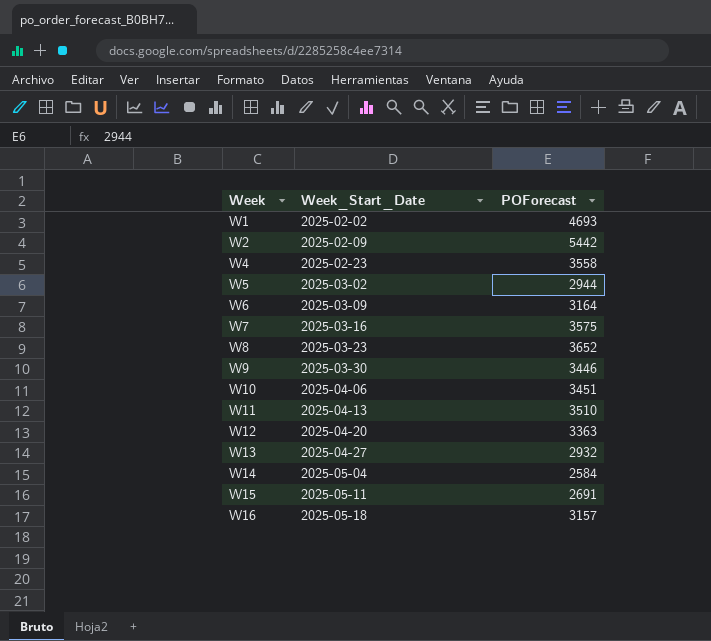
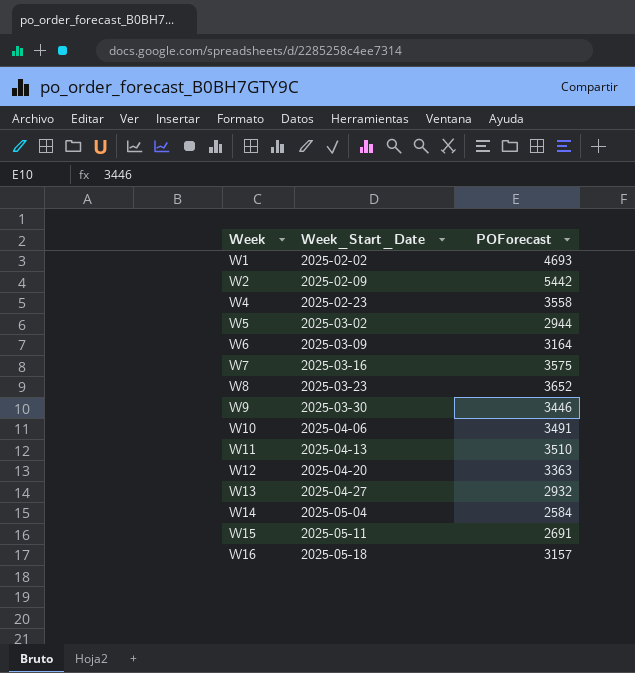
W10 | POForecast: 3451 -> 3491

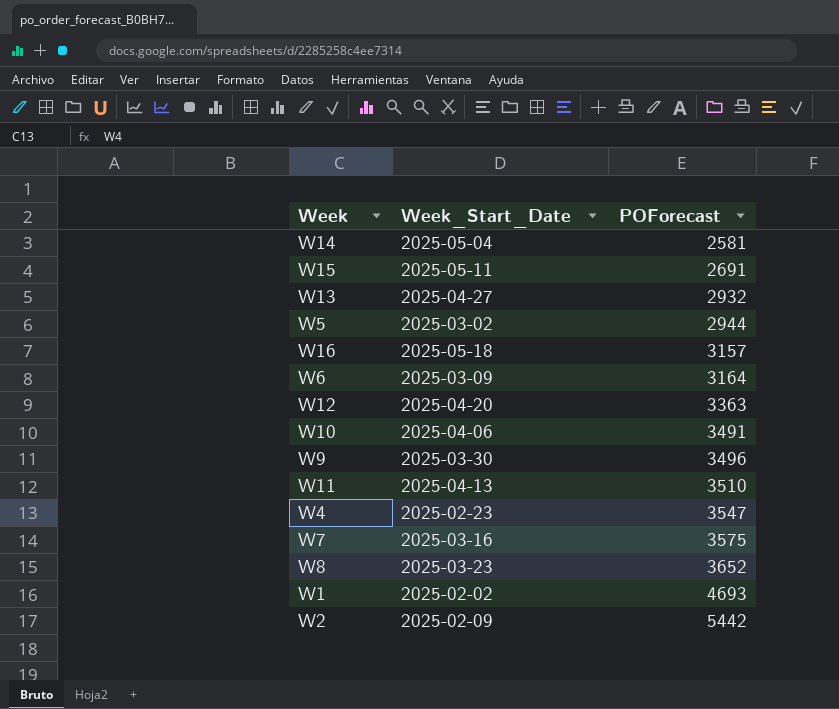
row order: Week ascending -> POForecast ascending
W14 | POForecast: 2584 -> 2581
W9 | POForecast: 3446 -> 3496
W4 | POForecast: 3558 -> 3547

